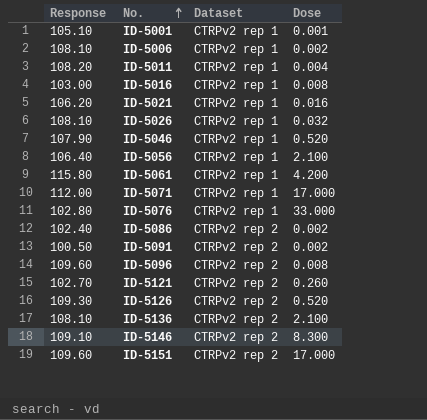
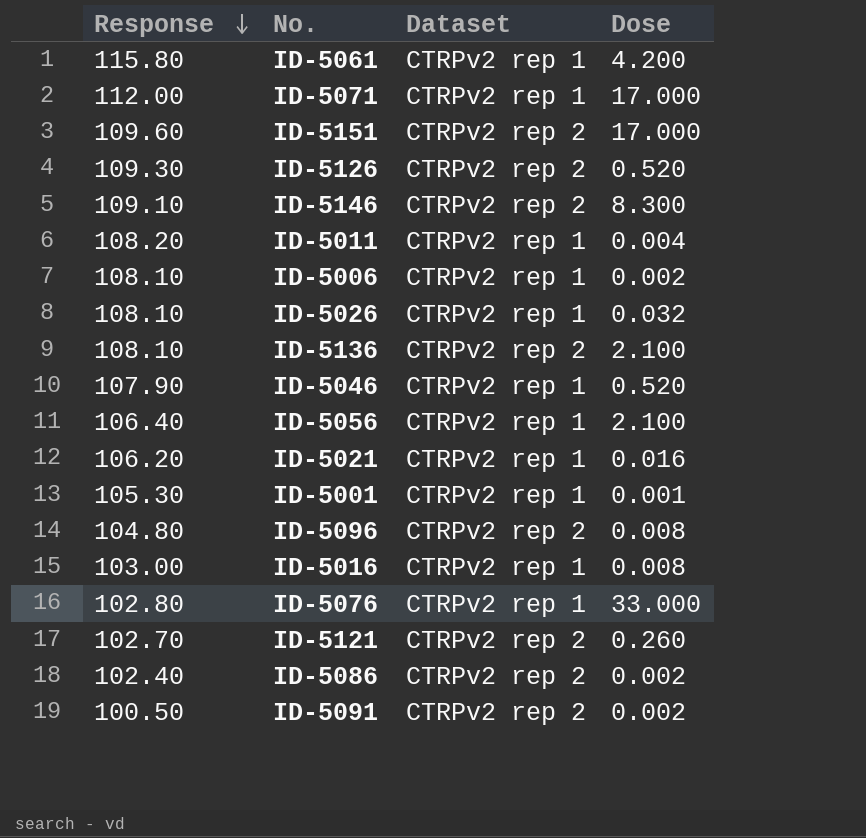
row order: No. ascending -> Response descending
ID-5001 | Response: 105.10 -> 105.30
ID-5096 | Response: 109.60 -> 104.80

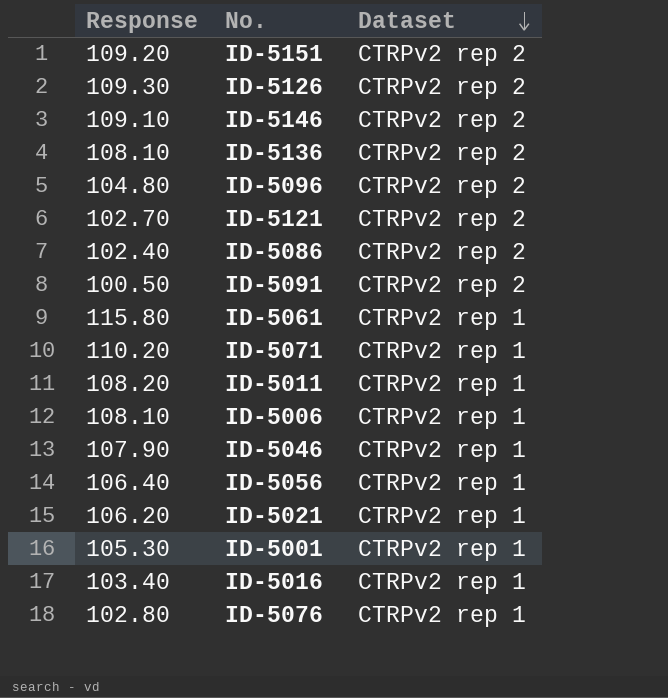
row order: Response descending -> Dataset descending
column Dose | position: 4 -> none
row ID-5026: 108.10 | CTRPv2 rep 1 | 0.032 -> none
ID-5151 | Response: 109.60 -> 109.20
ID-5071 | Response: 112.00 -> 110.20
ID-5016 | Response: 103.00 -> 103.40

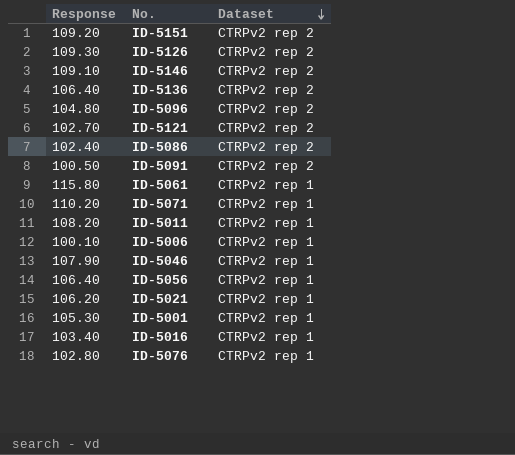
ID-5136 | Response: 108.10 -> 106.40
ID-5006 | Response: 108.10 -> 100.10

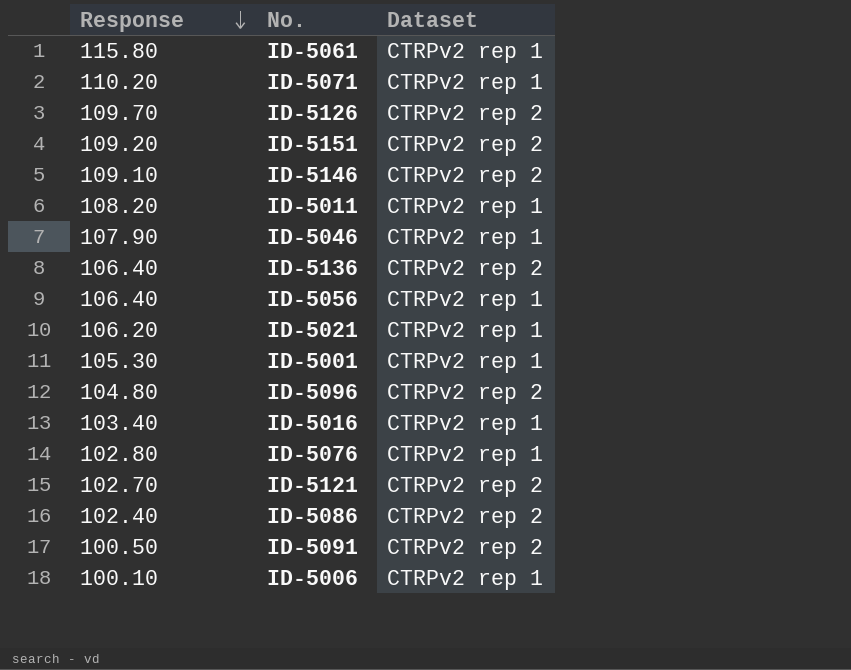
row order: Dataset descending -> Response descending
ID-5126 | Response: 109.30 -> 109.70

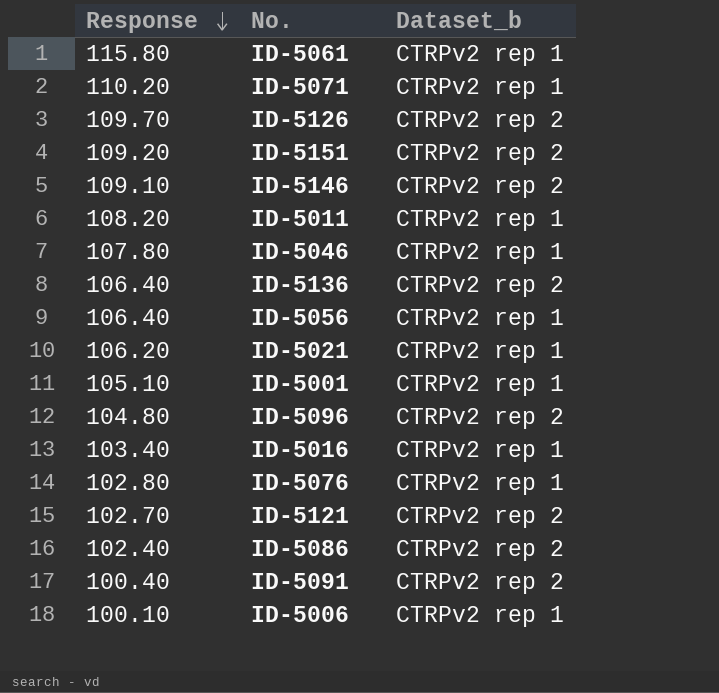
column name: Dataset -> Dataset_b
ID-5046 | Response: 107.90 -> 107.80
ID-5001 | Response: 105.30 -> 105.10
ID-5091 | Response: 100.50 -> 100.40

